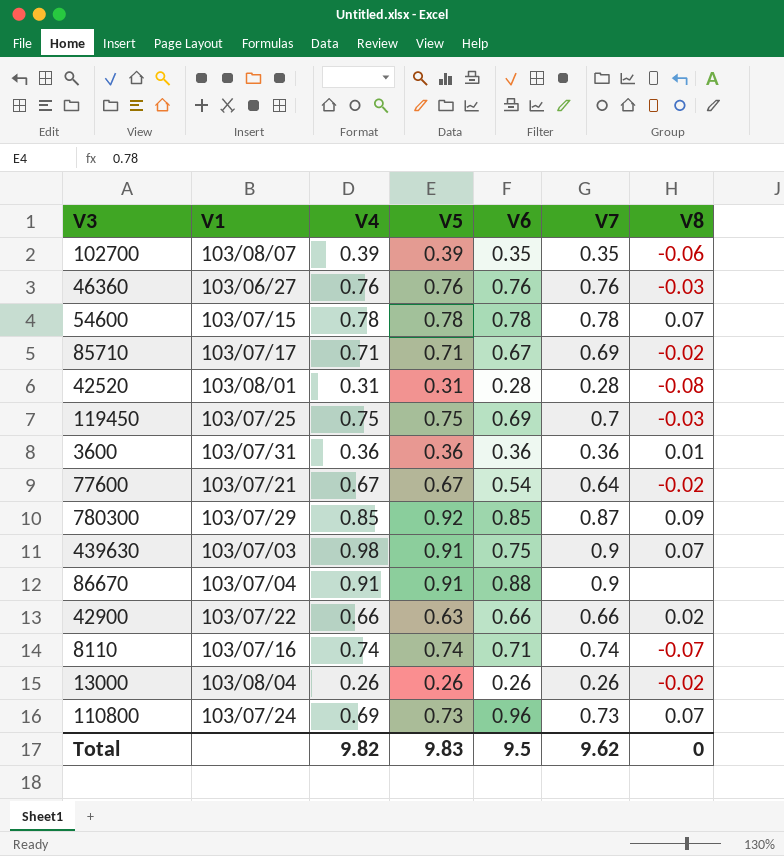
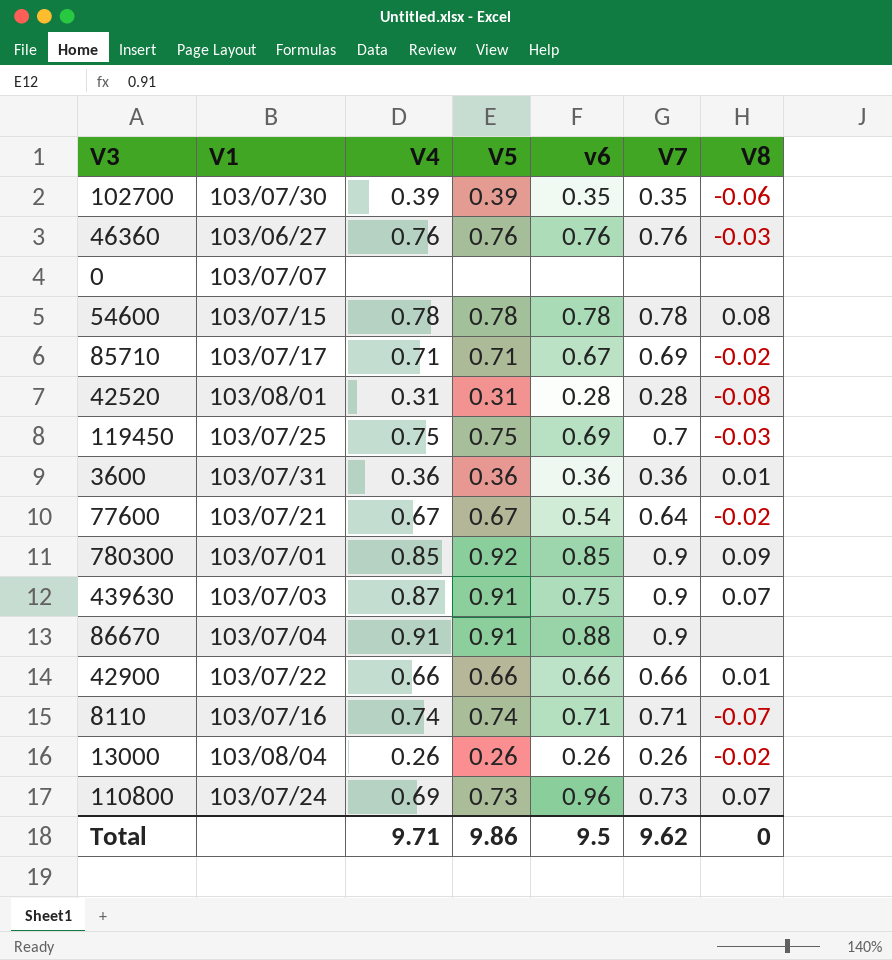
column name: V6 -> v6
102700 | V1: 103/08/07 -> 103/07/30
row 0: none -> 103/07/07 | none | none | none | none | none
54600 | V8: 0.07 -> 0.08
780300 | V1: 103/07/29 -> 103/07/01
780300 | V7: 0.87 -> 0.9
439630 | V4: 0.98 -> 0.87
42900 | V5: 0.63 -> 0.66
42900 | V8: 0.02 -> 0.01
8110 | V7: 0.74 -> 0.71
Total | V4: 9.82 -> 9.71
Total | V5: 9.83 -> 9.86

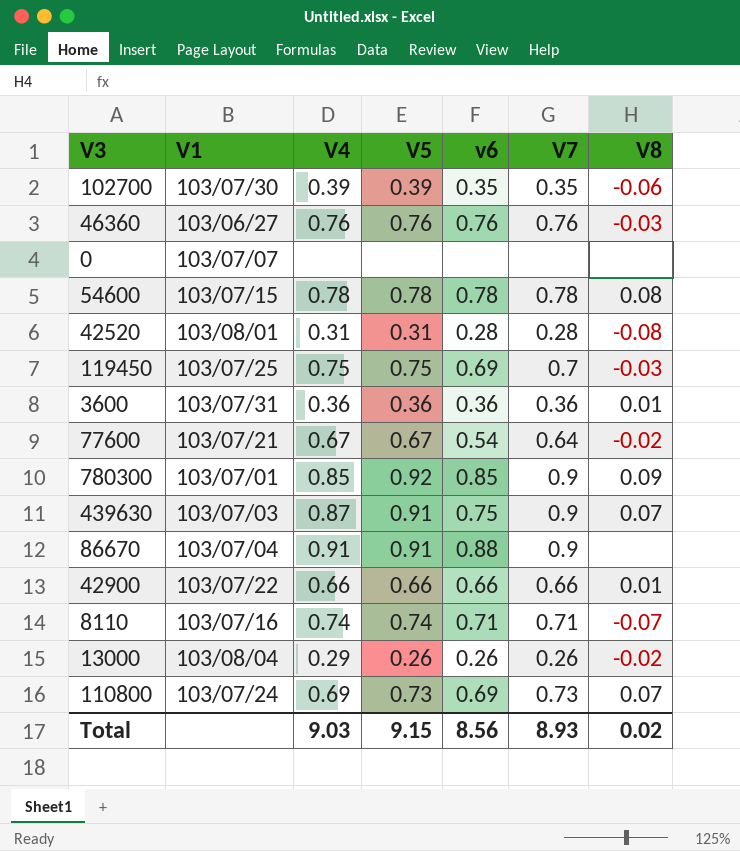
row 85710: 103/07/17 | 0.71 | 0.71 | 0.67 | 0.69 | -0.02 -> none
13000 | V4: 0.26 -> 0.29
110800 | v6: 0.96 -> 0.69
Total | V4: 9.71 -> 9.03
Total | V5: 9.86 -> 9.15
Total | v6: 9.5 -> 8.56
Total | V7: 9.62 -> 8.93
Total | V8: 0 -> 0.02

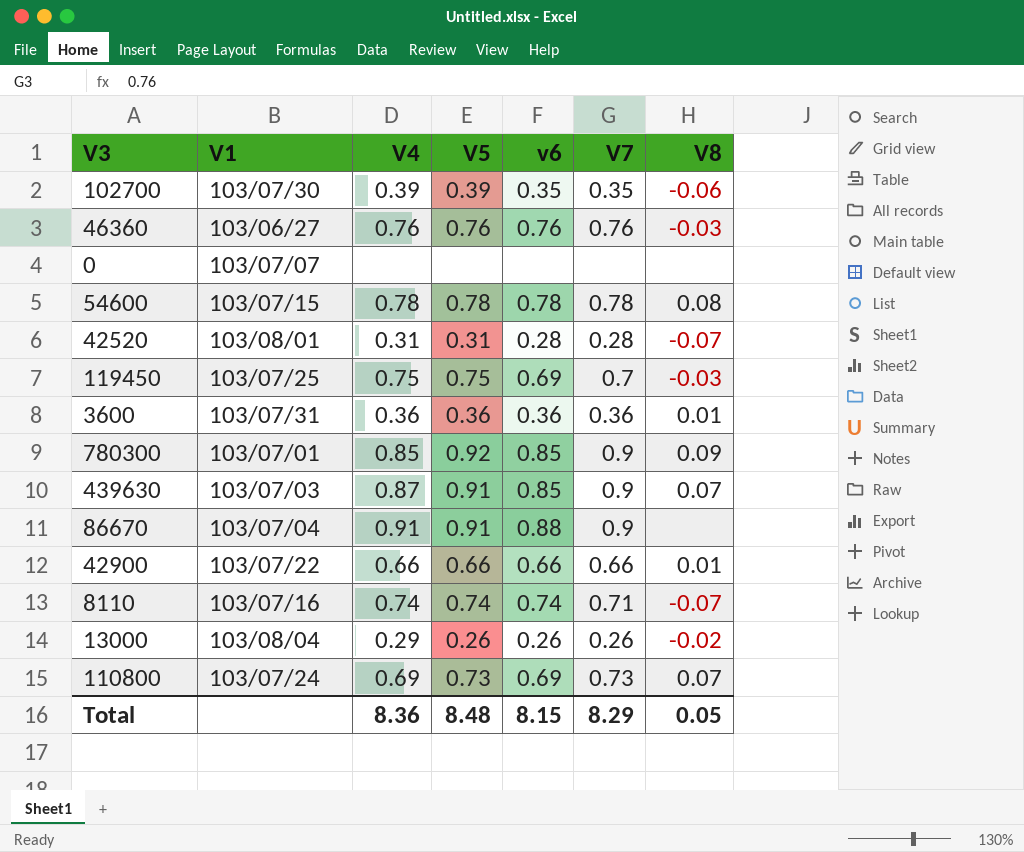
row 77600: 103/07/21 | 0.67 | 0.67 | 0.54 | 0.64 | -0.02 -> none
42520 | V8: -0.08 -> -0.07
439630 | v6: 0.75 -> 0.85
8110 | v6: 0.71 -> 0.74
Total | V4: 9.03 -> 8.36
Total | V5: 9.15 -> 8.48
Total | v6: 8.56 -> 8.15
Total | V7: 8.93 -> 8.29
Total | V8: 0.02 -> 0.05

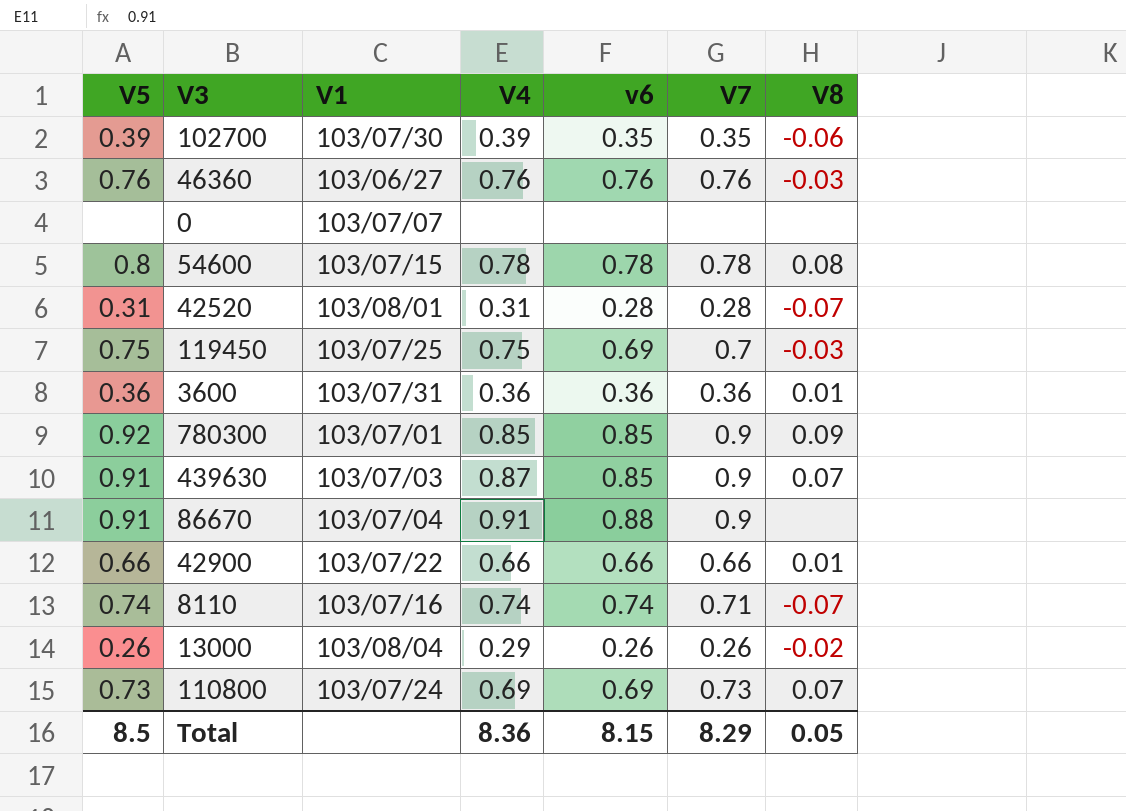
column V5 | position: 4 -> 1
54600 | V5: 0.78 -> 0.8
Total | V5: 8.48 -> 8.5

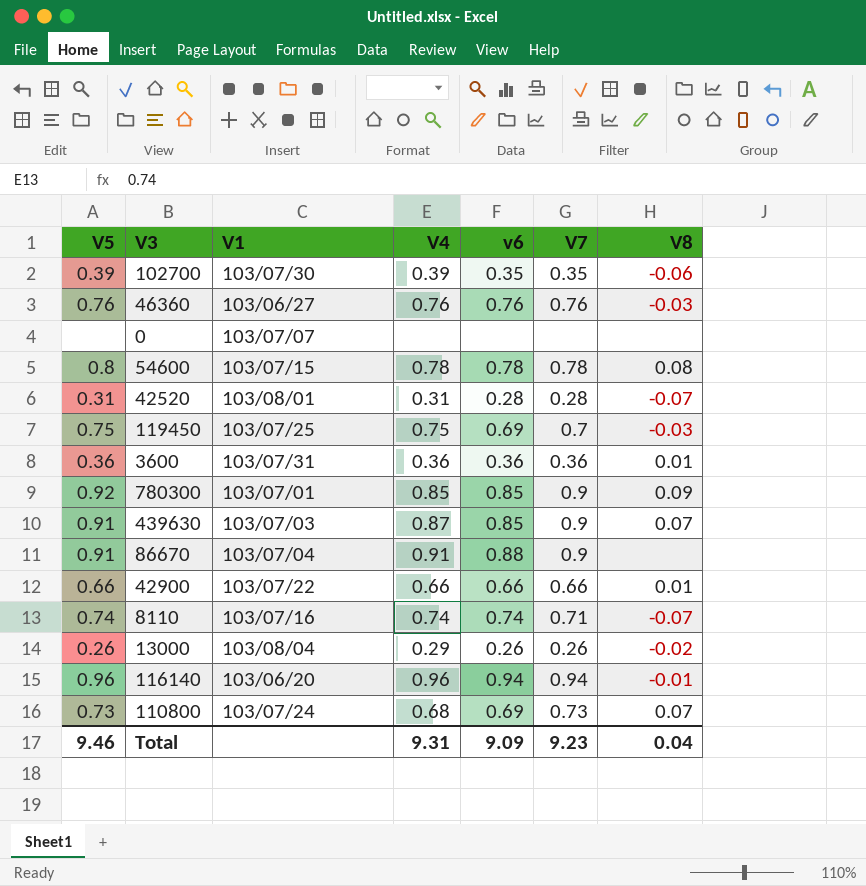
row 116140: none -> 0.96 | 103/06/20 | 0.96 | 0.94 | 0.94 | -0.01
110800 | V4: 0.69 -> 0.68
Total | V5: 8.5 -> 9.46
Total | V4: 8.36 -> 9.31
Total | v6: 8.15 -> 9.09
Total | V7: 8.29 -> 9.23
Total | V8: 0.05 -> 0.04

